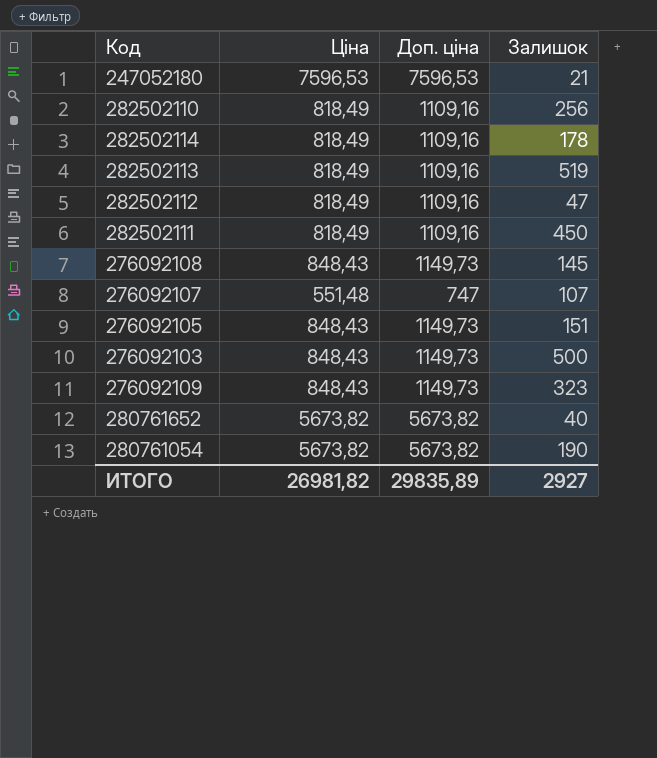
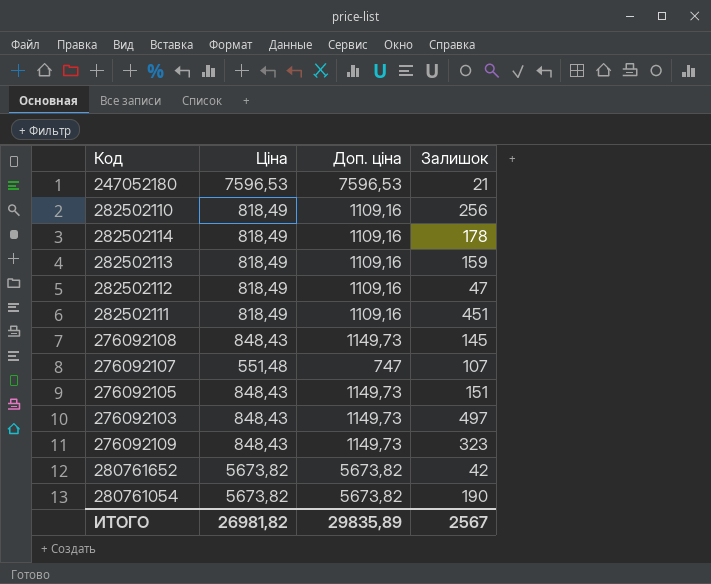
282502113 | Залишок: 519 -> 159
282502111 | Залишок: 450 -> 451
276092103 | Залишок: 500 -> 497
280761652 | Залишок: 40 -> 42
ИТОГО | Залишок: 2927 -> 2567

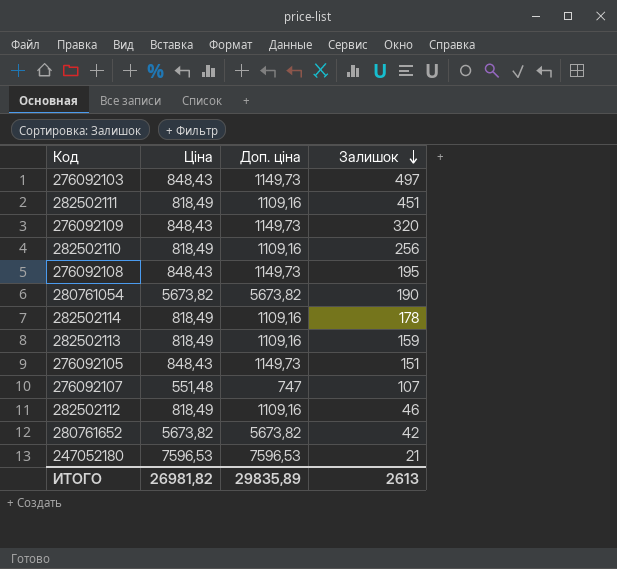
row order: none -> Залишок descending
276092109 | Залишок: 323 -> 320
276092108 | Залишок: 145 -> 195
282502112 | Залишок: 47 -> 46
ИТОГО | Залишок: 2567 -> 2613

